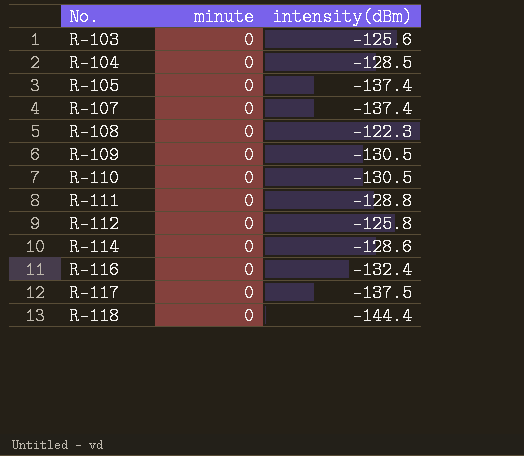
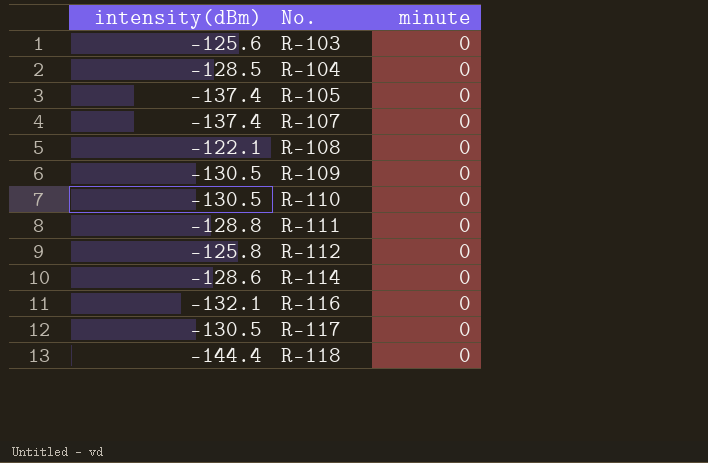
column intensity(dBm) | position: 3 -> 1
R-108 | intensity(dBm): -122.3 -> -122.1
R-116 | intensity(dBm): -132.4 -> -132.1
R-117 | intensity(dBm): -137.5 -> -130.5

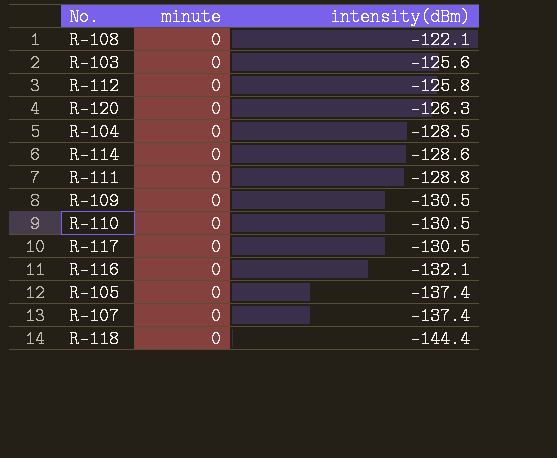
row order: No. ascending -> intensity(dBm) descending
column intensity(dBm) | position: 1 -> 3
row R-120: none -> 0 | -126.3

